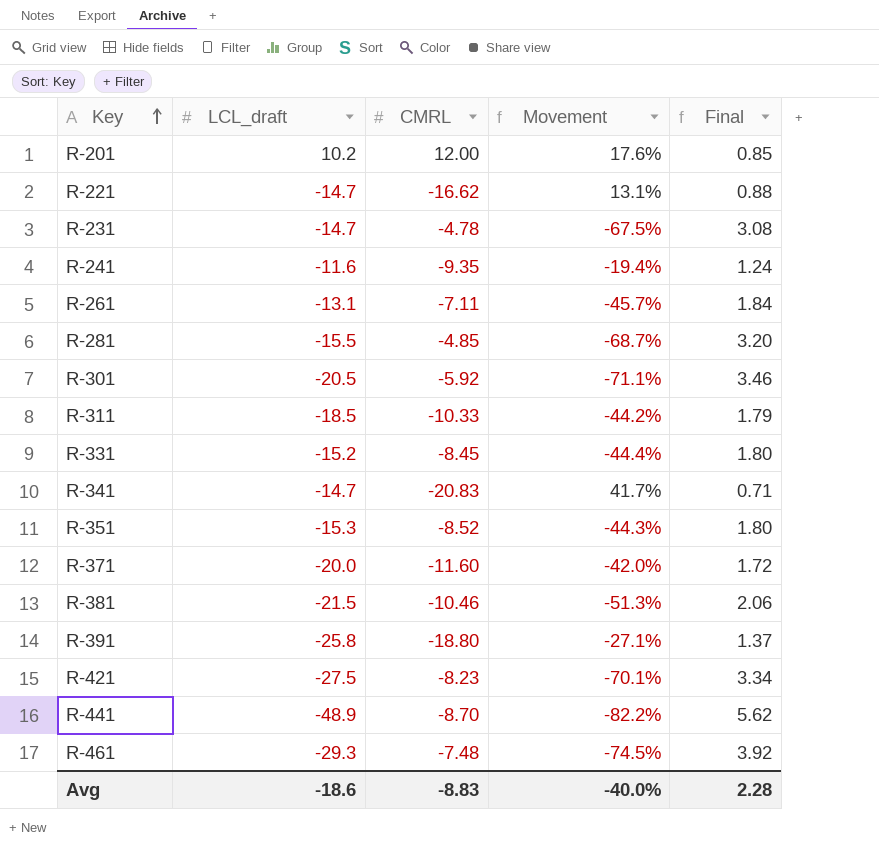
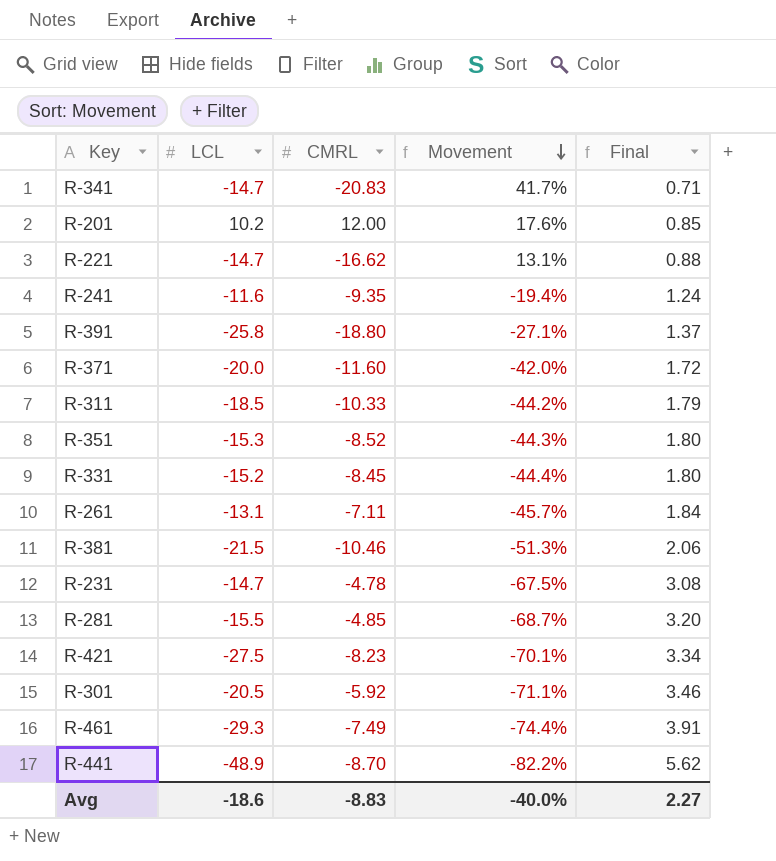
row order: Key ascending -> Movement descending
column name: LCL_draft -> LCL
R-461 | CMRL: -7.48 -> -7.49
R-461 | Movement: -74.5% -> -74.4%
R-461 | Final: 3.92 -> 3.91
Avg | Final: 2.28 -> 2.27

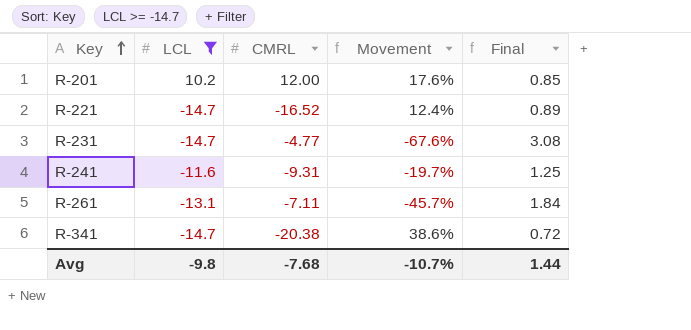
filter: none -> LCL >= -14.7
row order: Movement descending -> Key ascending
R-221 | CMRL: -16.62 -> -16.52
R-221 | Movement: 13.1% -> 12.4%
R-221 | Final: 0.88 -> 0.89
R-231 | CMRL: -4.78 -> -4.77
R-231 | Movement: -67.5% -> -67.6%
R-241 | CMRL: -9.35 -> -9.31
R-241 | Movement: -19.4% -> -19.7%
R-241 | Final: 1.24 -> 1.25
R-341 | CMRL: -20.83 -> -20.38
R-341 | Movement: 41.7% -> 38.6%
R-341 | Final: 0.71 -> 0.72
Avg | LCL: -18.6 -> -9.8
Avg | CMRL: -8.83 -> -7.68
Avg | Movement: -40.0% -> -10.7%
Avg | Final: 2.27 -> 1.44

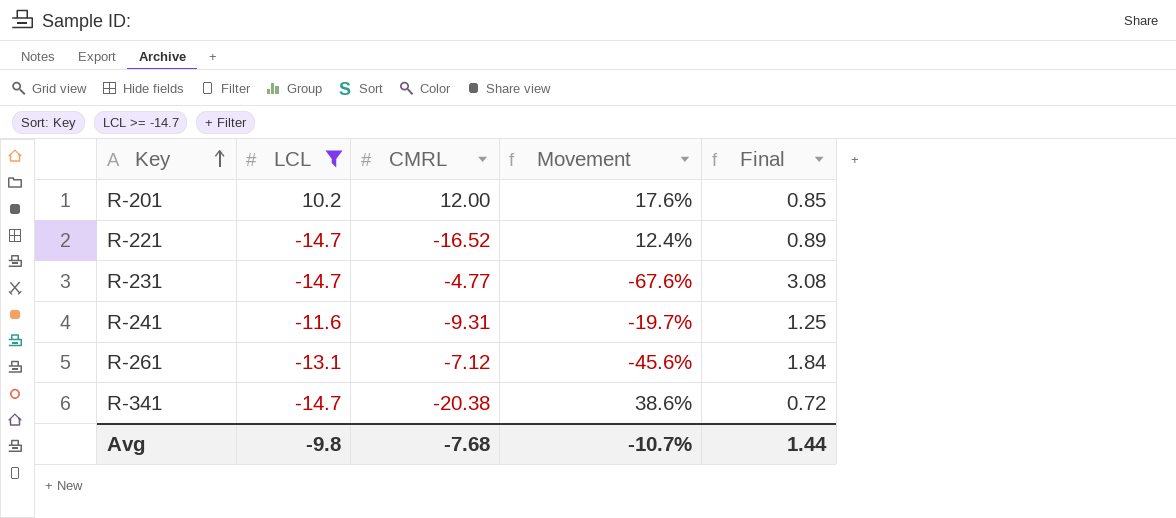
R-261 | CMRL: -7.11 -> -7.12
R-261 | Movement: -45.7% -> -45.6%

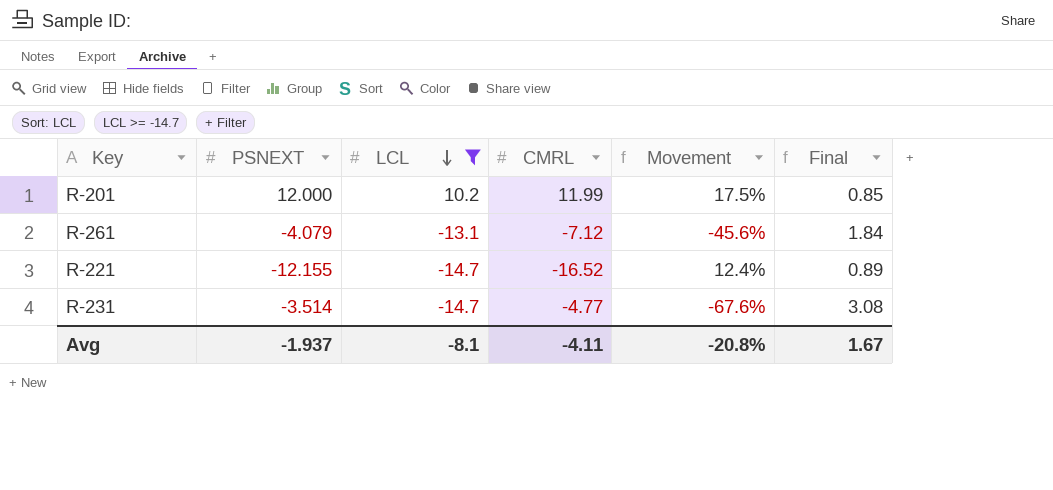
row order: Key ascending -> LCL descending
column PSNEXT | position: none -> 2
row R-241: -11.6 | -9.31 | -19.7% | 1.25 -> none
row R-341: -14.7 | -20.38 | 38.6% | 0.72 -> none
R-201 | CMRL: 12.00 -> 11.99
R-201 | Movement: 17.6% -> 17.5%
Avg | LCL: -9.8 -> -8.1
Avg | CMRL: -7.68 -> -4.11
Avg | Movement: -10.7% -> -20.8%
Avg | Final: 1.44 -> 1.67

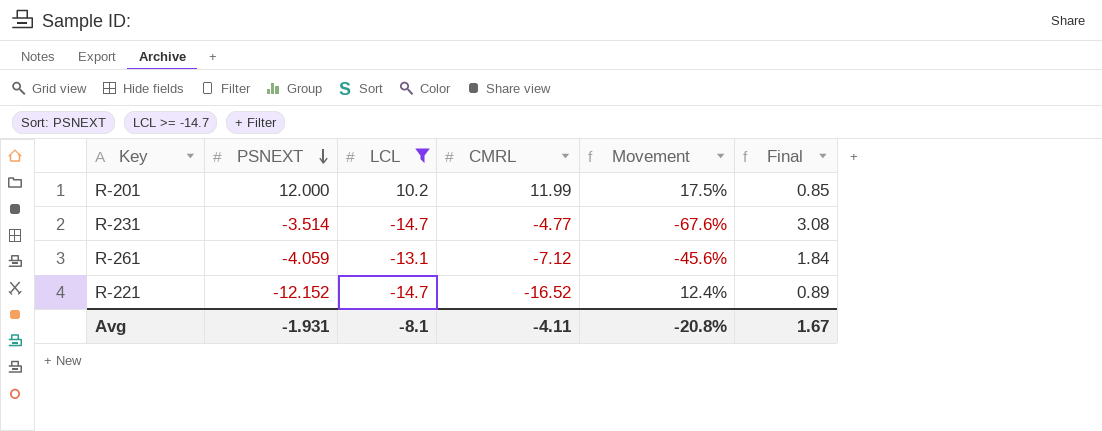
row order: LCL descending -> PSNEXT descending
R-261 | PSNEXT: -4.079 -> -4.059
R-221 | PSNEXT: -12.155 -> -12.152
Avg | PSNEXT: -1.937 -> -1.931

